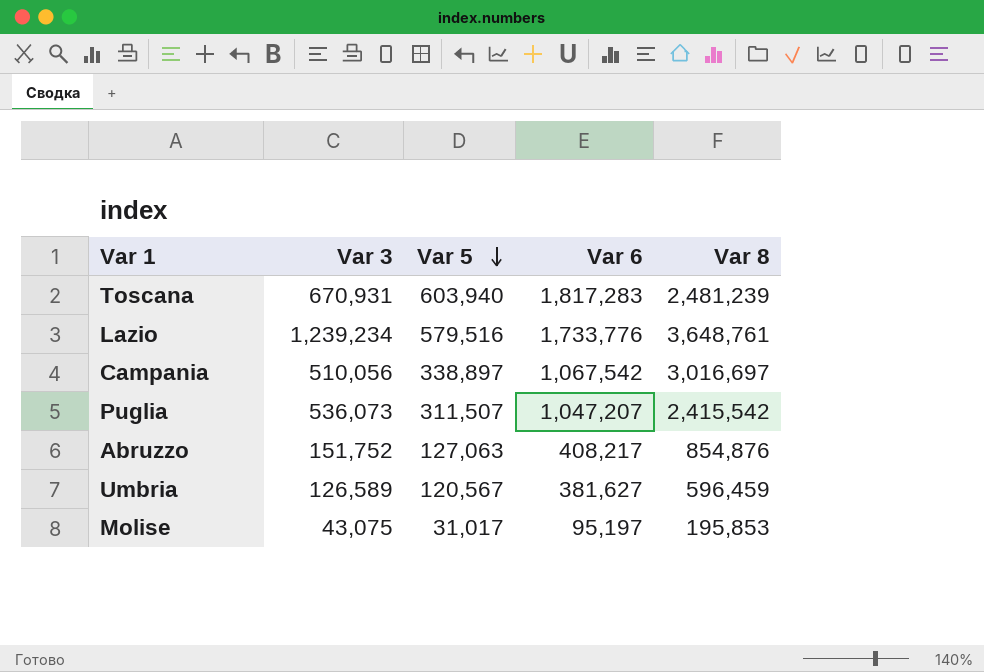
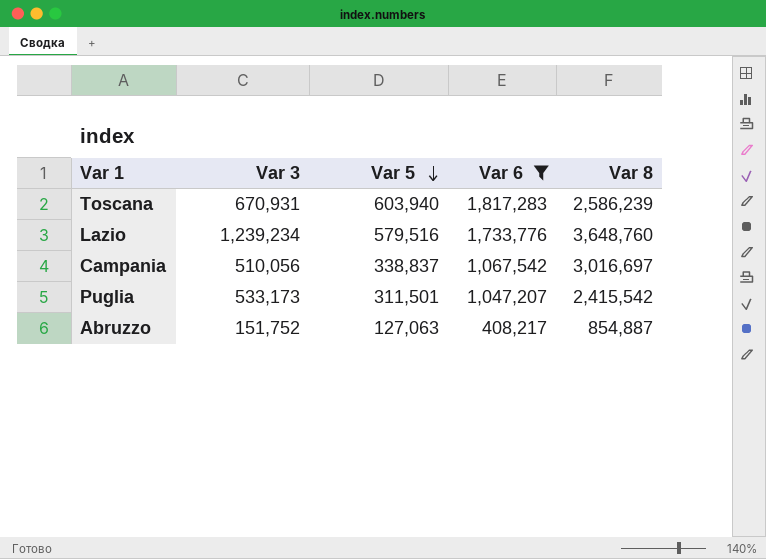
filter: none -> Var 6 >= 408,217
Toscana | Var 8: 2,481,239 -> 2,586,239
Lazio | Var 8: 3,648,761 -> 3,648,760
Campania | Var 5: 338,897 -> 338,837
Puglia | Var 3: 536,073 -> 533,173
Puglia | Var 5: 311,507 -> 311,501
Abruzzo | Var 8: 854,876 -> 854,887

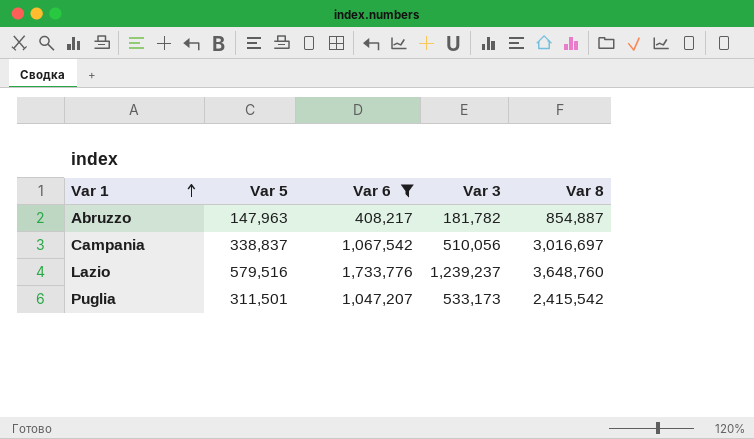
row order: Var 5 descending -> Var 1 ascending
column Var 3 | position: 2 -> 4
row Toscana: 670,931 | 603,940 | 1,817,283 | 2,586,239 -> none
Abruzzo | Var 5: 127,063 -> 147,963
Abruzzo | Var 3: 151,752 -> 181,782
Lazio | Var 3: 1,239,234 -> 1,239,237

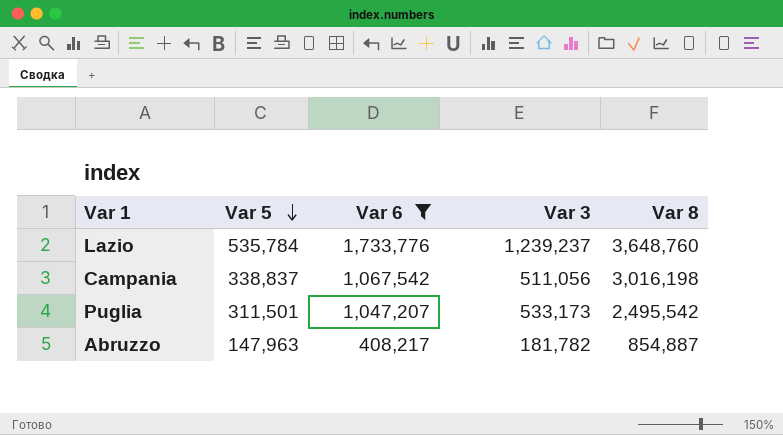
row order: Var 1 ascending -> Var 5 descending
Lazio | Var 5: 579,516 -> 535,784
Campania | Var 3: 510,056 -> 511,056
Campania | Var 8: 3,016,697 -> 3,016,198
Puglia | Var 8: 2,415,542 -> 2,495,542

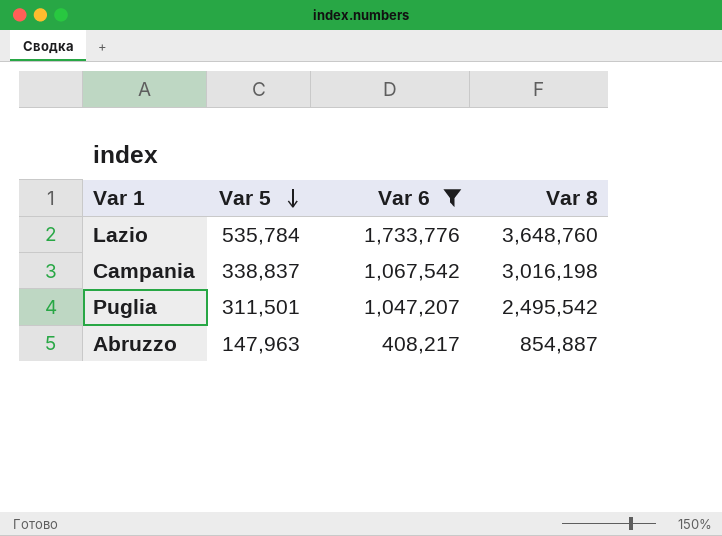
column Var 3 | position: 4 -> none

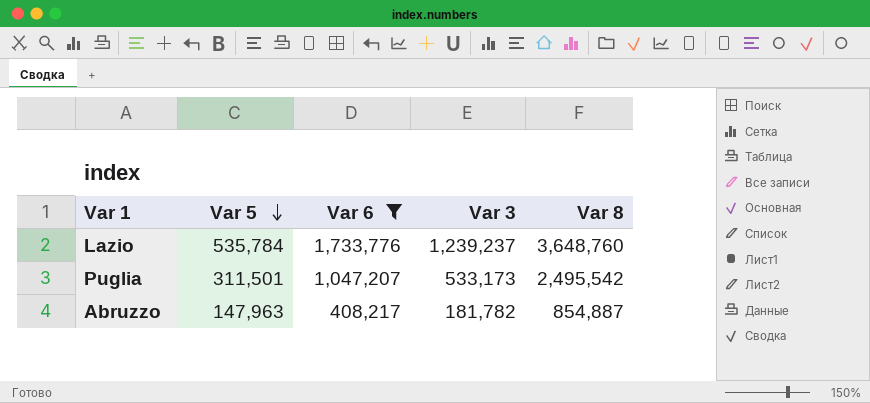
column Var 3 | position: none -> 4
row Campania: 338,837 | 1,067,542 | 3,016,198 -> none

